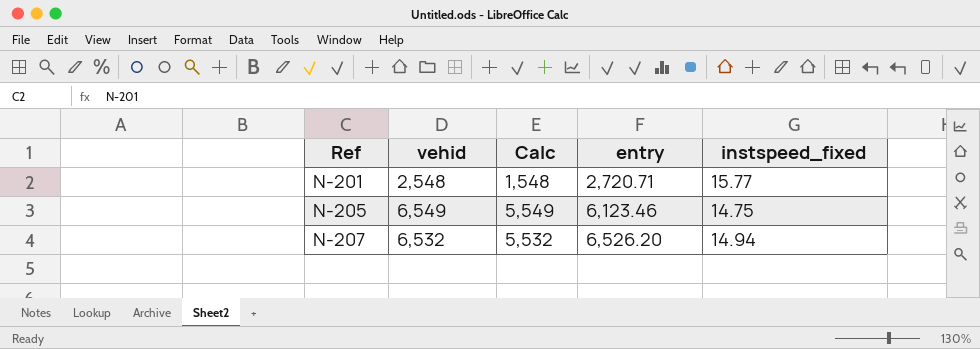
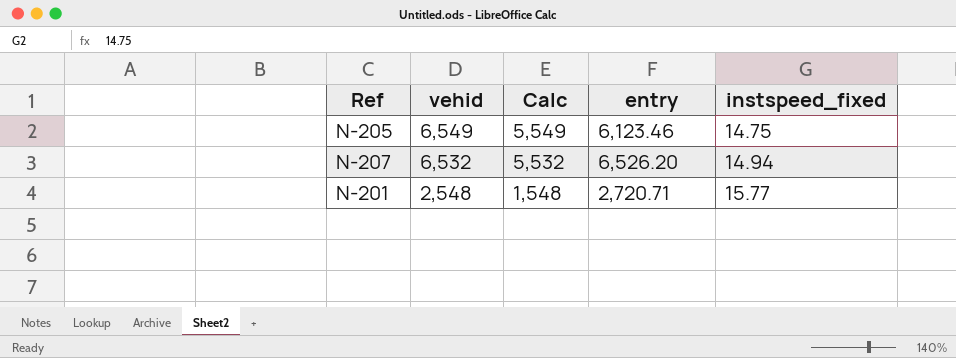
row order: Ref ascending -> vehid descending

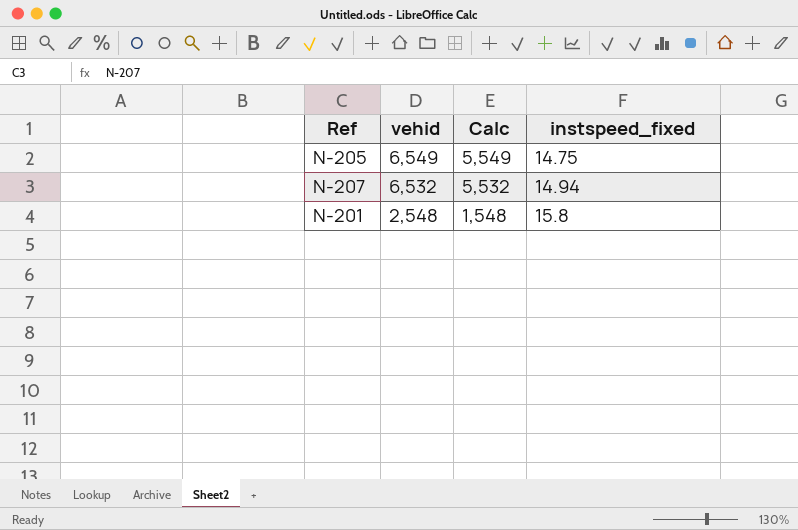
column entry | position: 4 -> none
N-201 | instspeed_fixed: 15.77 -> 15.8

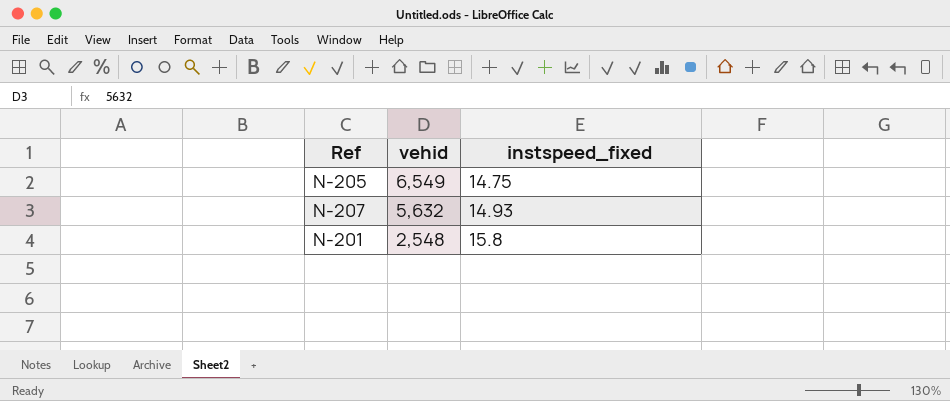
column Calc | formula: [vehid] - 1000 -> none
N-207 | vehid: 6,532 -> 5,632
N-207 | instspeed_fixed: 14.94 -> 14.93

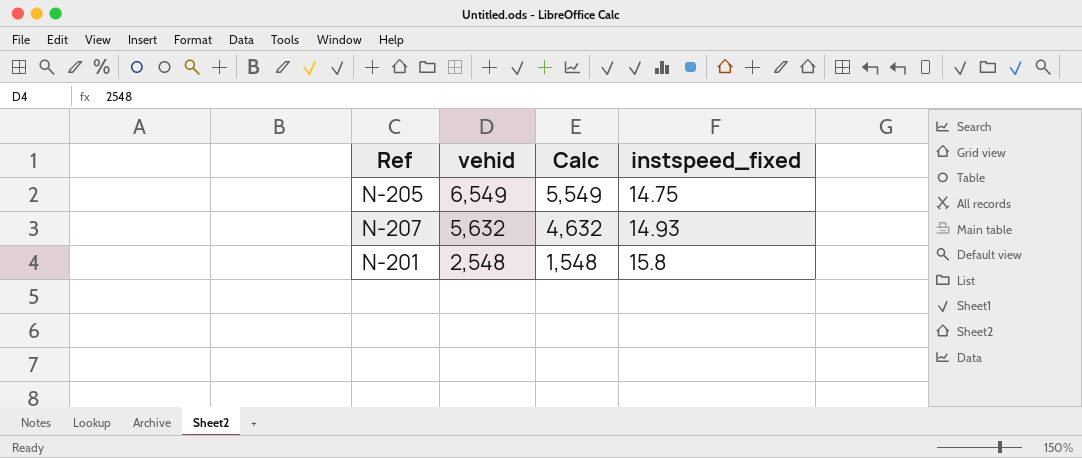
column Calc | formula: none -> [vehid] - 1000

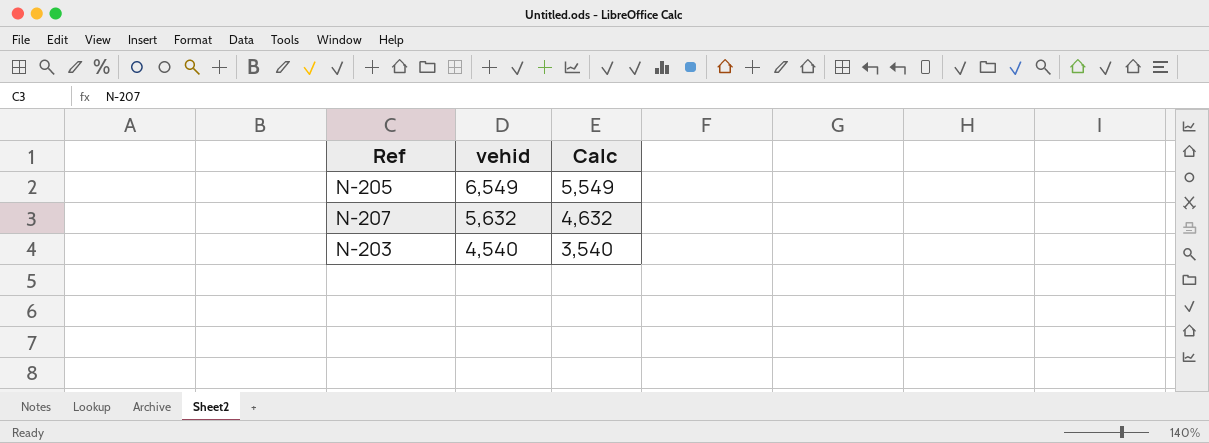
column instspeed_fixed | position: 4 -> none
row N-201: 2,548 | 1,548 | 15.8 -> none
row N-203: none -> 4,540 | 3,540

